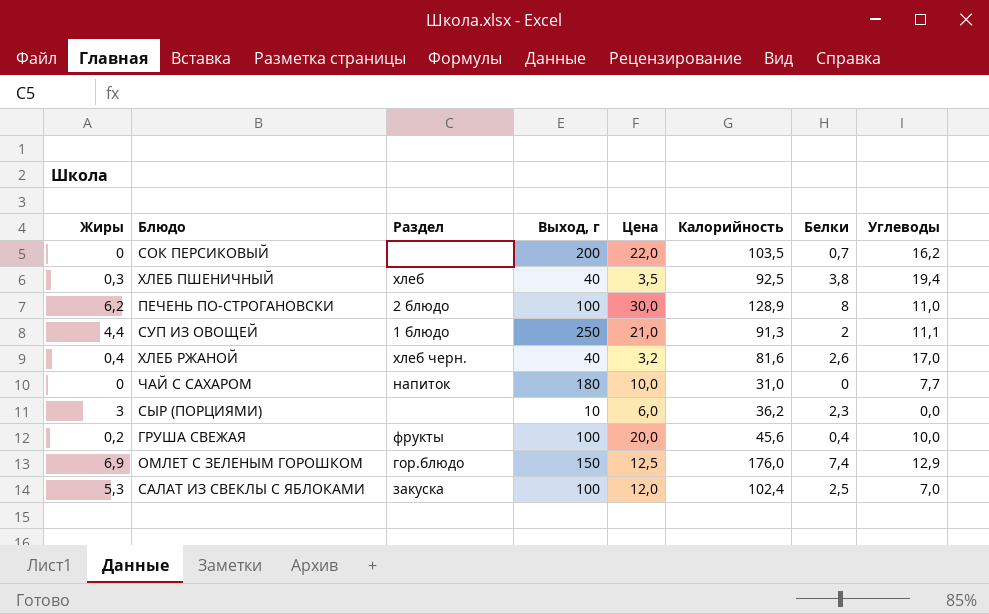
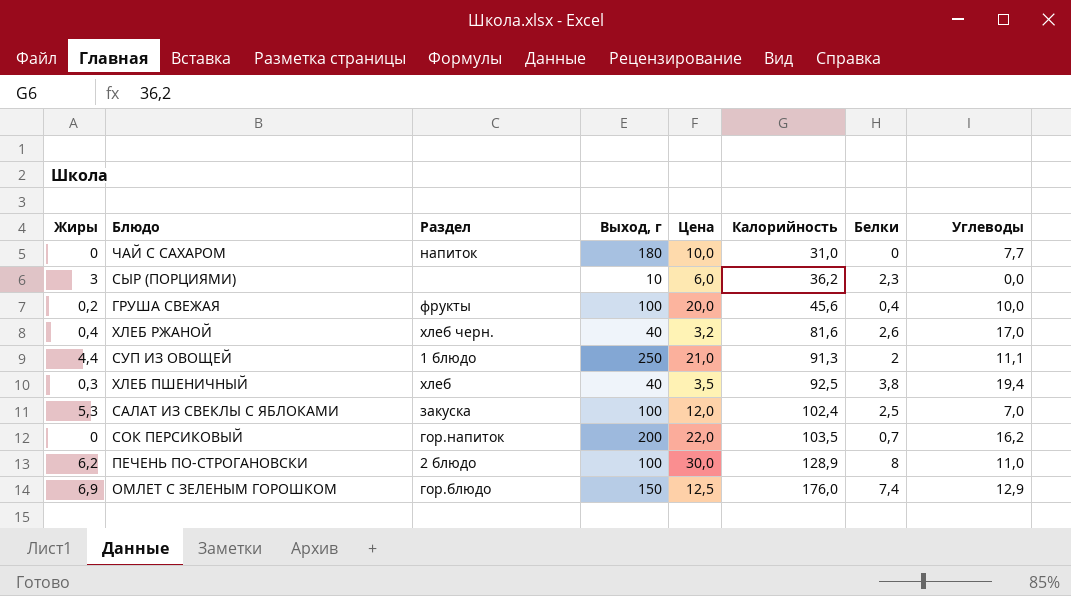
row order: none -> Калорийность ascending
СОК ПЕРСИКОВЫЙ | Раздел: none -> гор.напиток

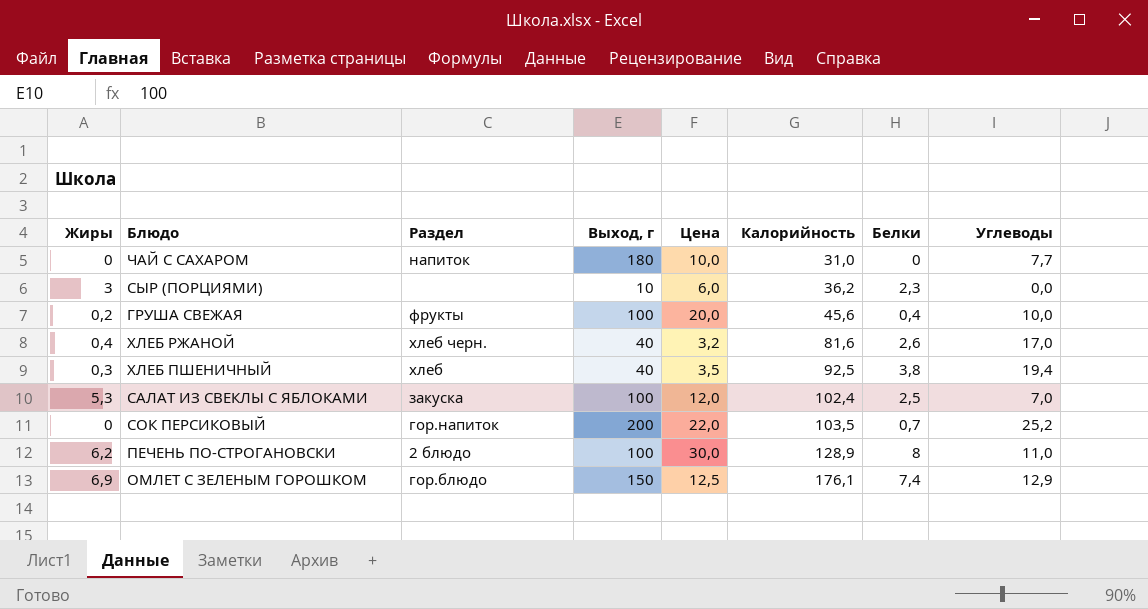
row СУП ИЗ ОВОЩЕЙ: 4,4 | 1 блюдо | 250 | 21,0 | 91,3 | 2 | 11,1 -> none
СОК ПЕРСИКОВЫЙ | Углеводы: 16,2 -> 25,2
ОМЛЕТ С ЗЕЛЕНЫМ ГОРОШКОМ | Калорийность: 176,0 -> 176,1

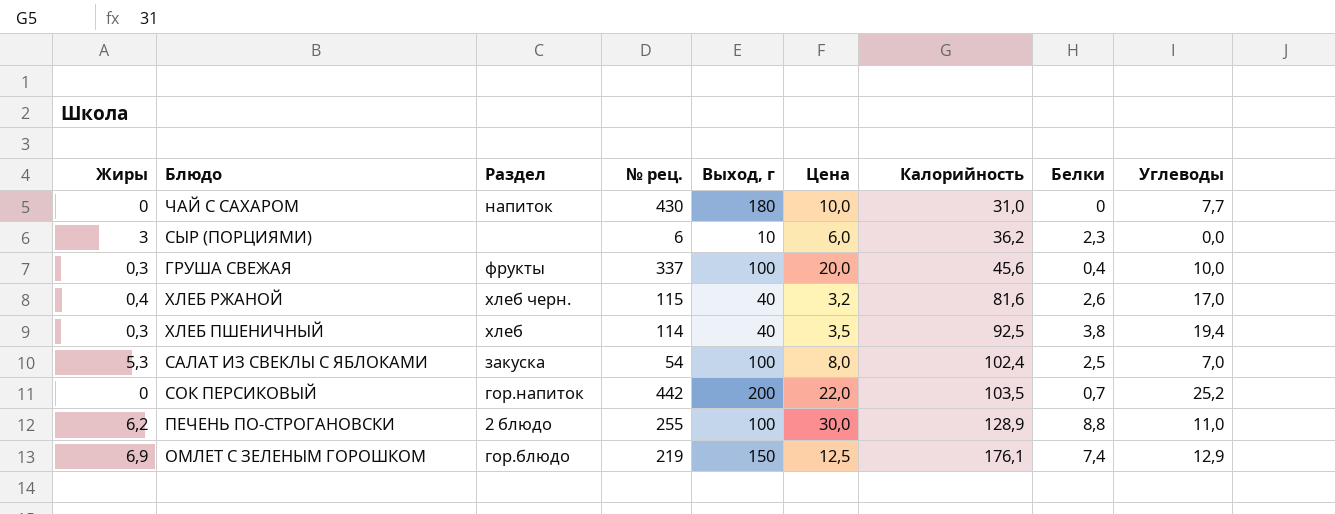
column № рец. | position: none -> 4
ГРУША СВЕЖАЯ | Жиры: 0,2 -> 0,3
САЛАТ ИЗ СВЕКЛЫ С ЯБЛОКАМИ | Цена: 12,0 -> 8,0
ПЕЧЕНЬ ПО-СТРОГАНОВСКИ | Белки: 8 -> 8,8

